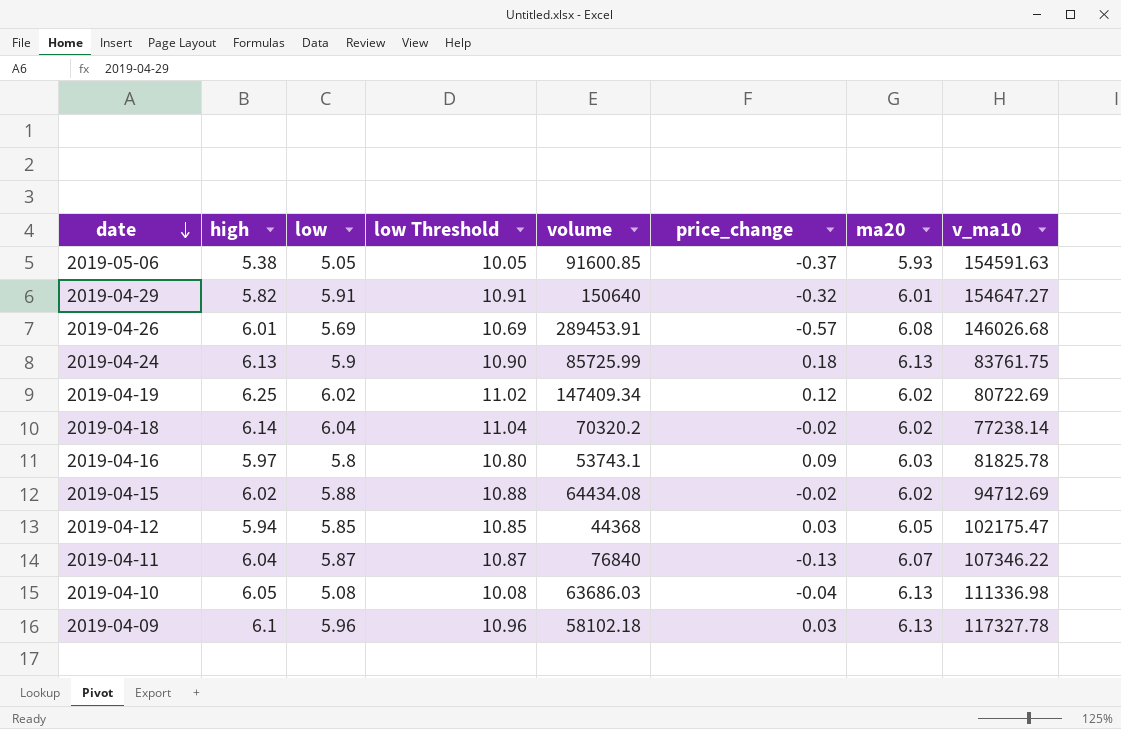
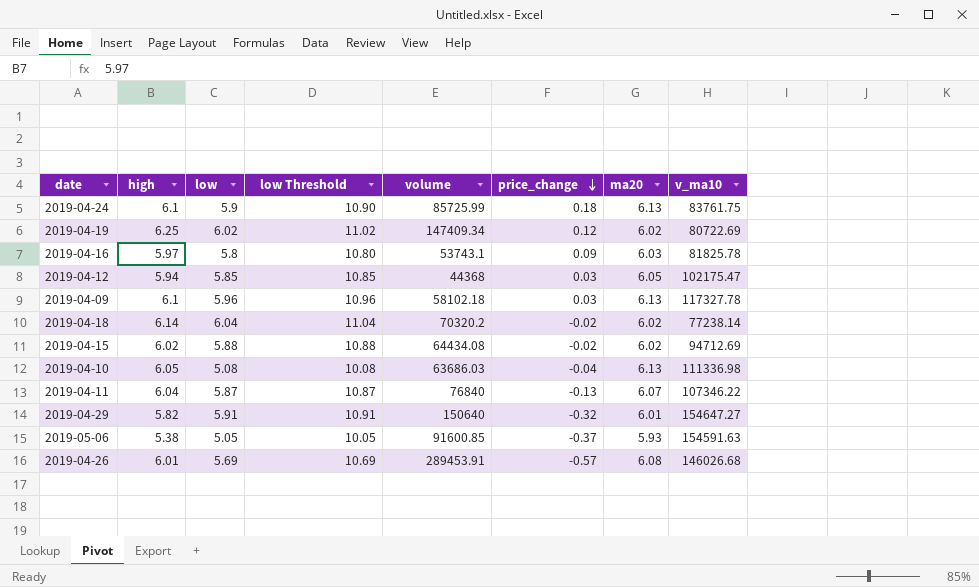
row order: date descending -> price_change descending
2019-04-24 | high: 6.13 -> 6.1

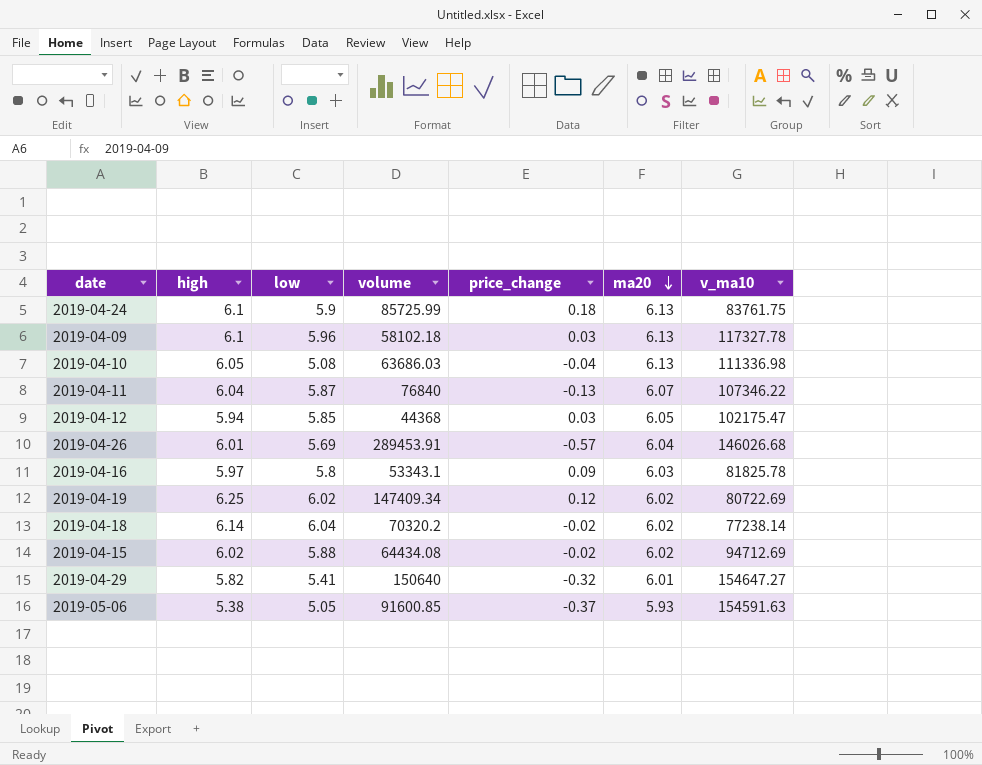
row order: price_change descending -> ma20 descending
column low Threshold | formula: [low] + 5 -> none
2019-04-26 | ma20: 6.08 -> 6.04
2019-04-16 | volume: 53743.1 -> 53343.1
2019-04-29 | low: 5.91 -> 5.41

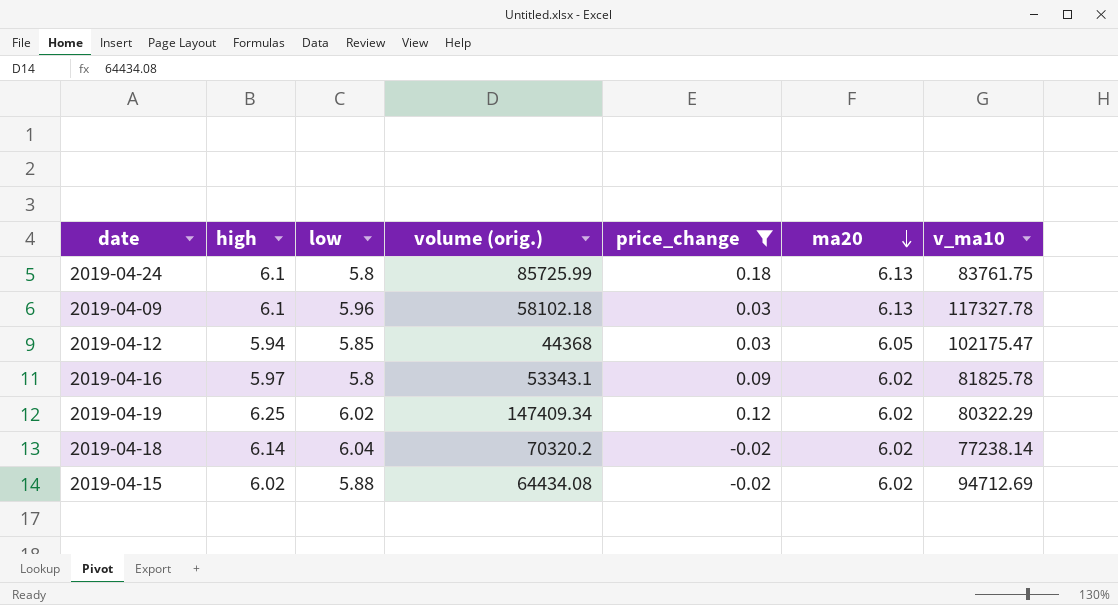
filter: none -> price_change >= -0.02
column name: volume -> volume (orig.)
2019-04-24 | low: 5.9 -> 5.8
2019-04-16 | ma20: 6.03 -> 6.02
2019-04-19 | v_ma10: 80722.69 -> 80322.29

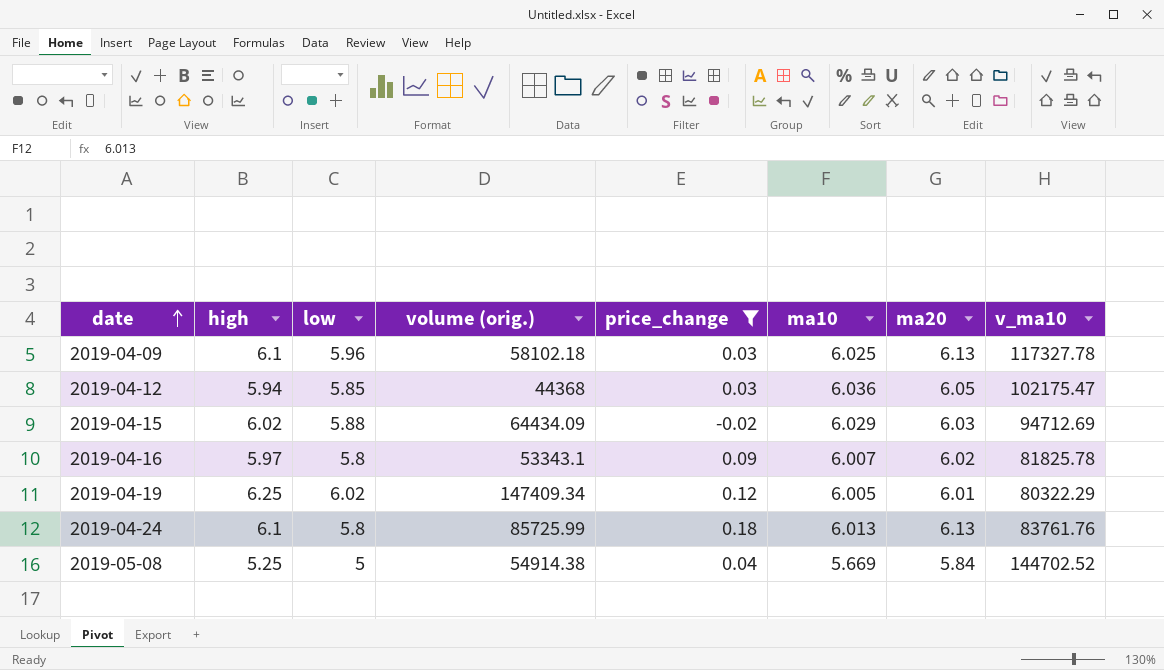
row order: ma20 descending -> date ascending
column ma10 | position: none -> 6
row 2019-04-18: 6.14 | 6.04 | 70320.2 | -0.02 | 6.02 | 77238.14 -> none
2019-04-15 | volume (orig.): 64434.08 -> 64434.09
2019-04-15 | ma20: 6.02 -> 6.03
2019-04-19 | ma20: 6.02 -> 6.01
2019-04-24 | v_ma10: 83761.75 -> 83761.76
row 2019-05-08: none -> 5.25 | 5 | 54914.38 | 0.04 | 5.669 | 5.84 | 144702.52

